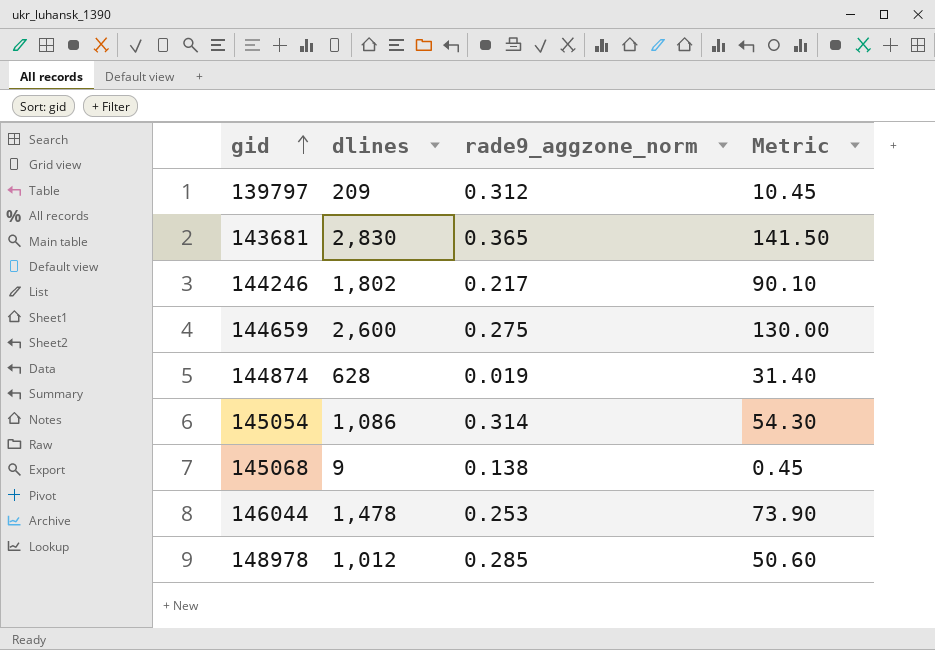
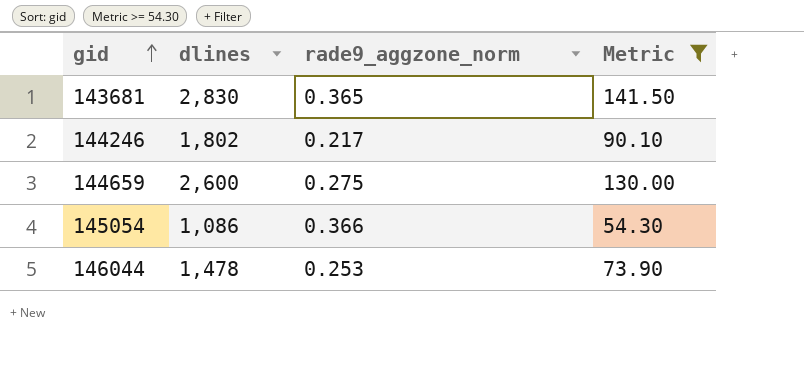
filter: none -> Metric >= 54.30
145054 | rade9_aggzone_norm: 0.314 -> 0.366

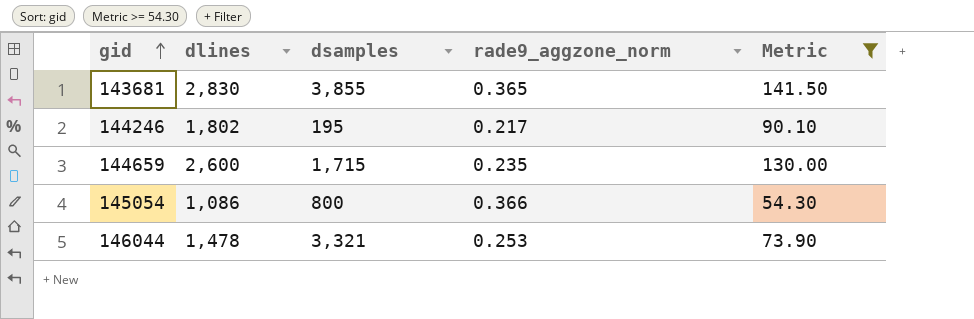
column dsamples | position: none -> 3
144659 | rade9_aggzone_norm: 0.275 -> 0.235

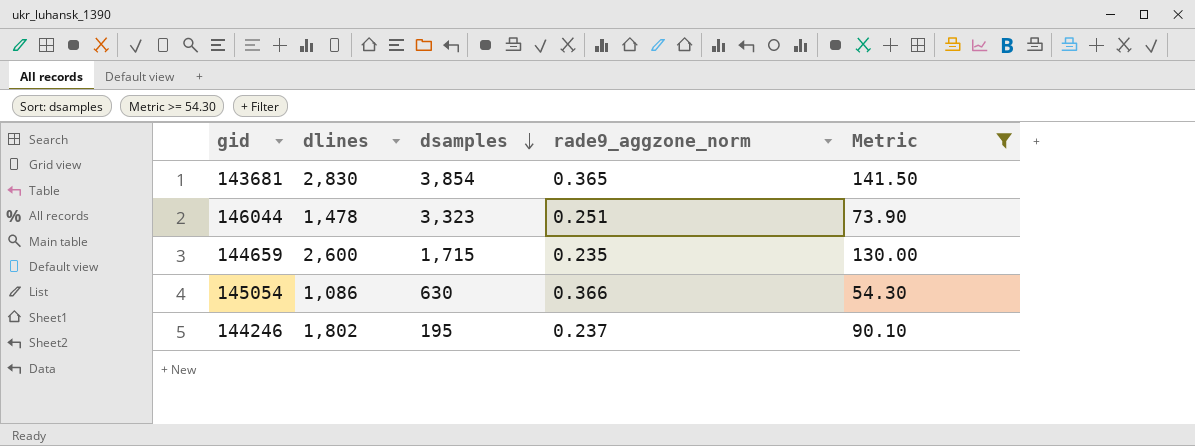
row order: gid ascending -> dsamples descending
143681 | dsamples: 3,855 -> 3,854
146044 | dsamples: 3,321 -> 3,323
146044 | rade9_aggzone_norm: 0.253 -> 0.251
145054 | dsamples: 800 -> 630
144246 | rade9_aggzone_norm: 0.217 -> 0.237

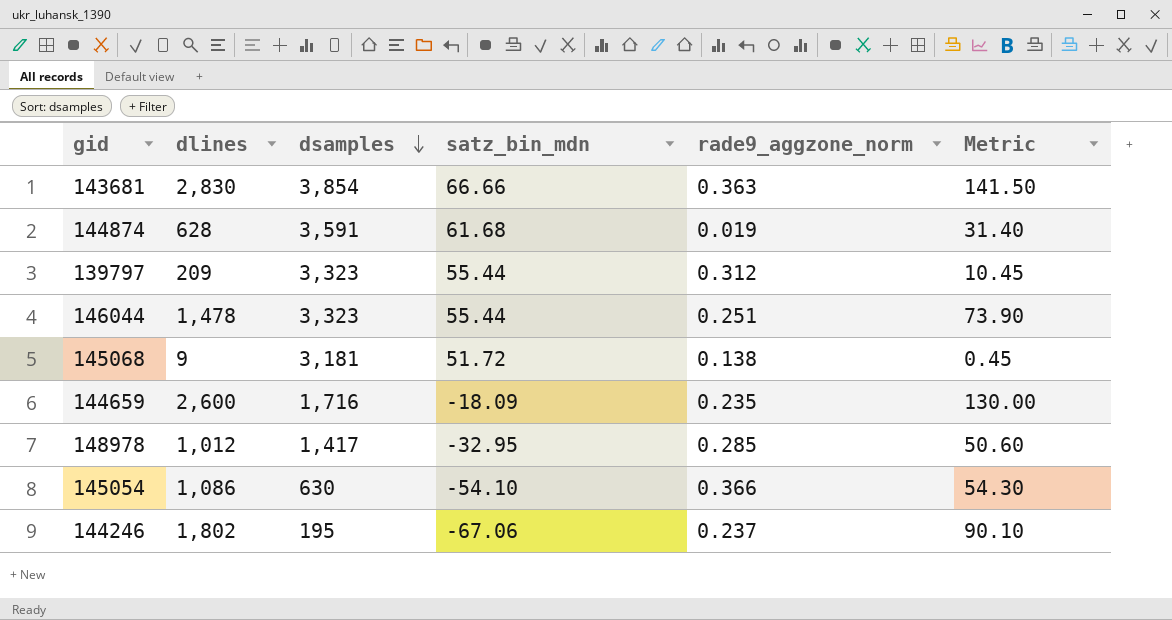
filter: Metric >= 54.30 -> none
column satz_bin_mdn | position: none -> 4
143681 | rade9_aggzone_norm: 0.365 -> 0.363
144659 | dsamples: 1,715 -> 1,716

